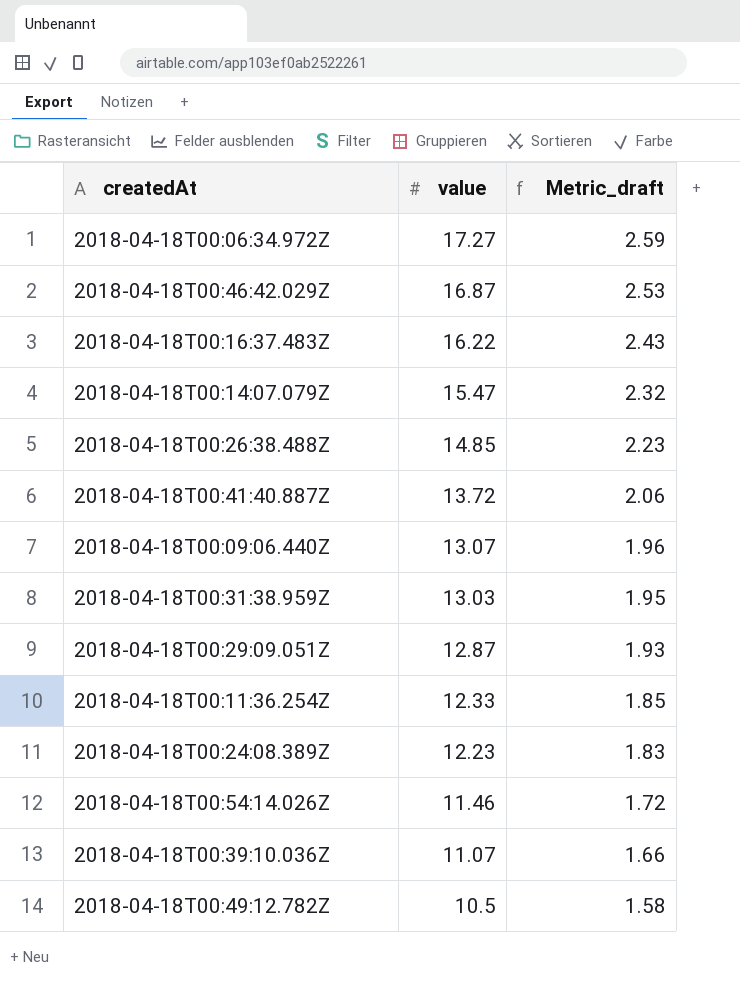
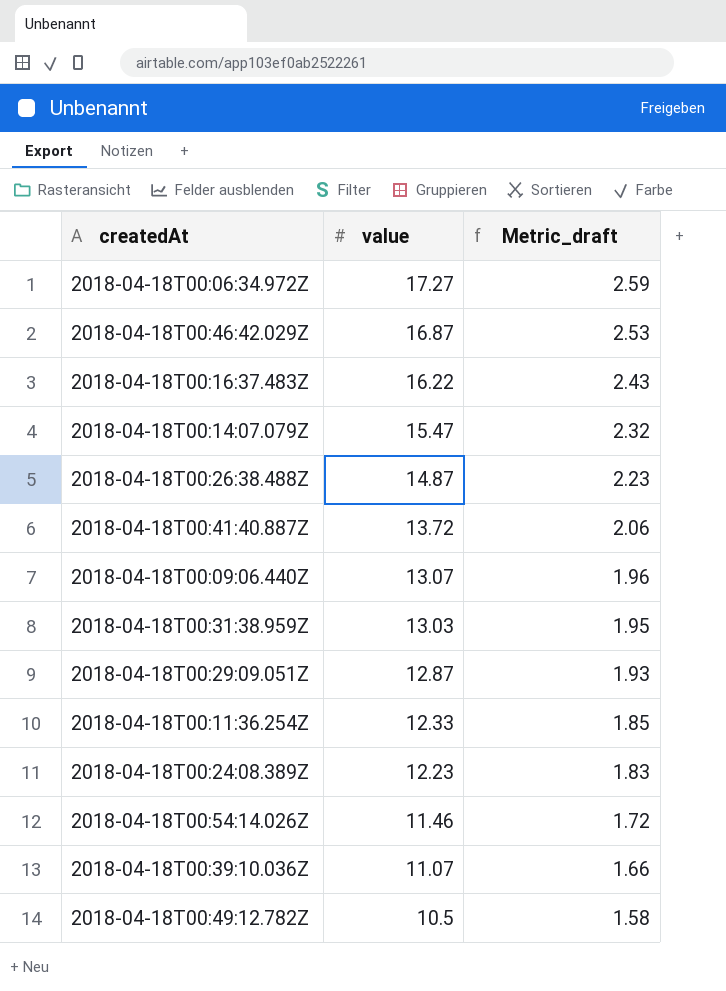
2018-04-18T00:26:38.488Z | value: 14.85 -> 14.87

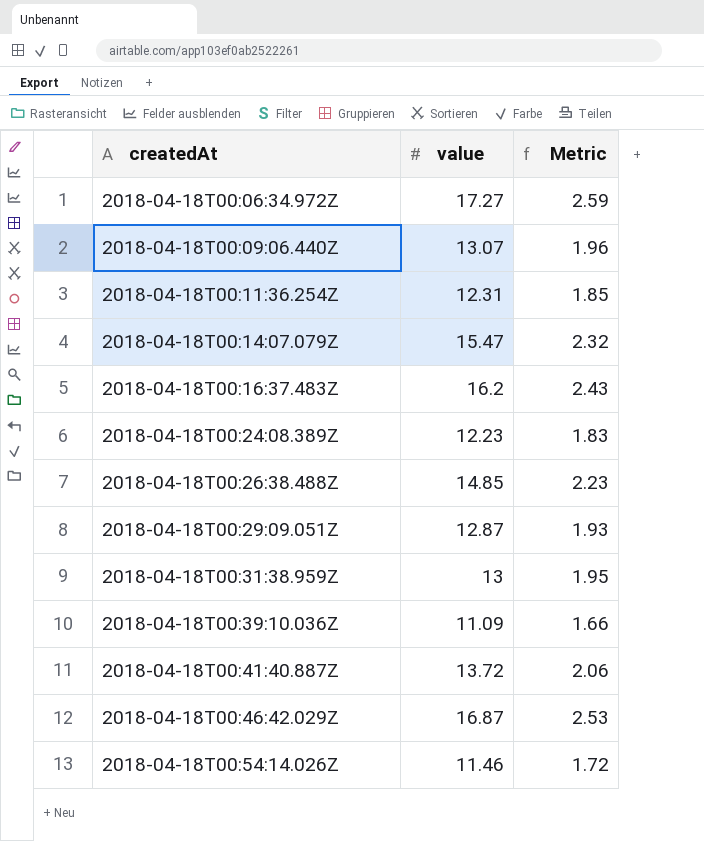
row order: value descending -> createdAt ascending
column name: Metric_draft -> Metric
row 2018-04-18T00:49:12.782Z: 10.5 | 1.58 -> none
2018-04-18T00:11:36.254Z | value: 12.33 -> 12.31
2018-04-18T00:16:37.483Z | value: 16.22 -> 16.2
2018-04-18T00:26:38.488Z | value: 14.87 -> 14.85
2018-04-18T00:31:38.959Z | value: 13.03 -> 13
2018-04-18T00:39:10.036Z | value: 11.07 -> 11.09

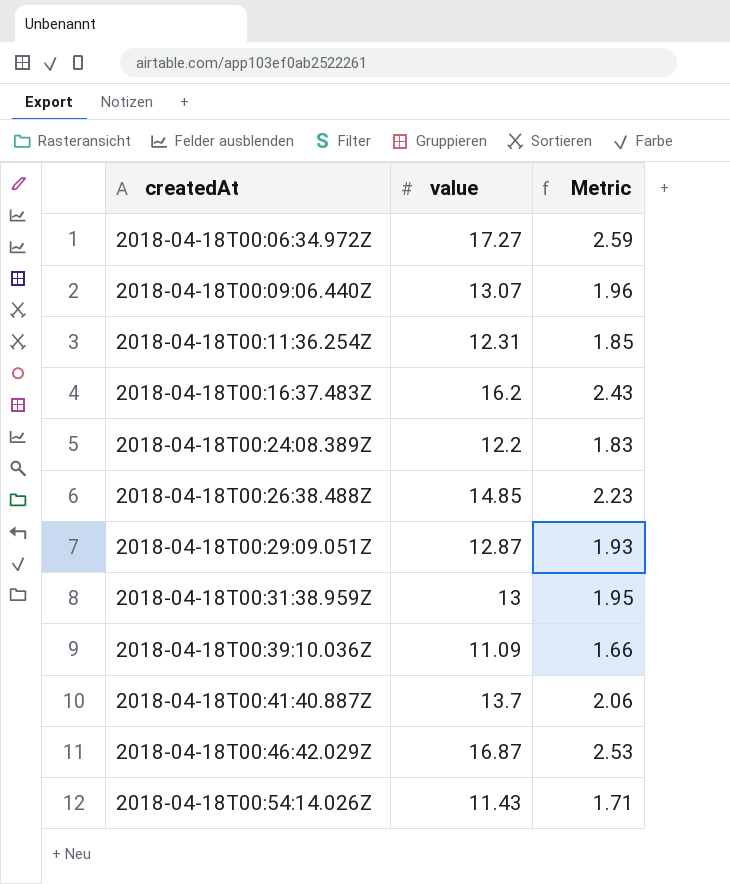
row 2018-04-18T00:14:07.079Z: 15.47 | 2.32 -> none
2018-04-18T00:24:08.389Z | value: 12.23 -> 12.2
2018-04-18T00:41:40.887Z | value: 13.72 -> 13.7
2018-04-18T00:54:14.026Z | value: 11.46 -> 11.43
2018-04-18T00:54:14.026Z | Metric: 1.72 -> 1.71

